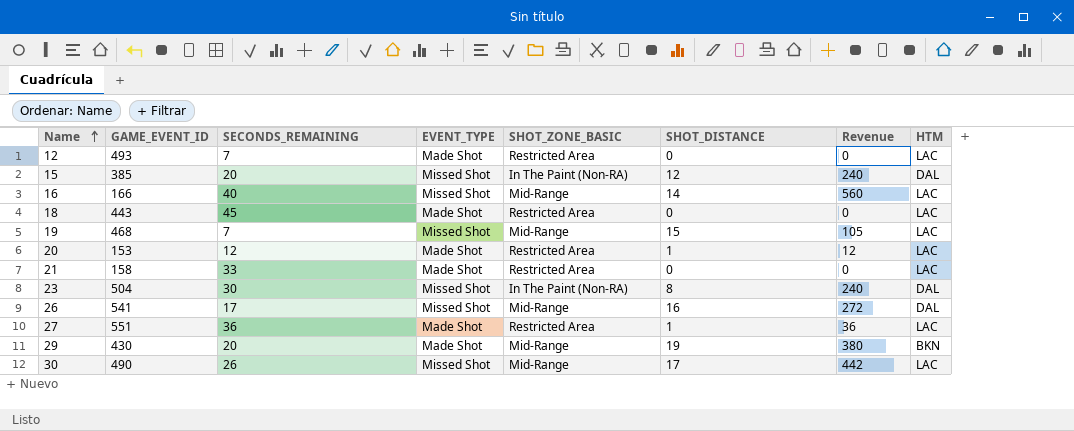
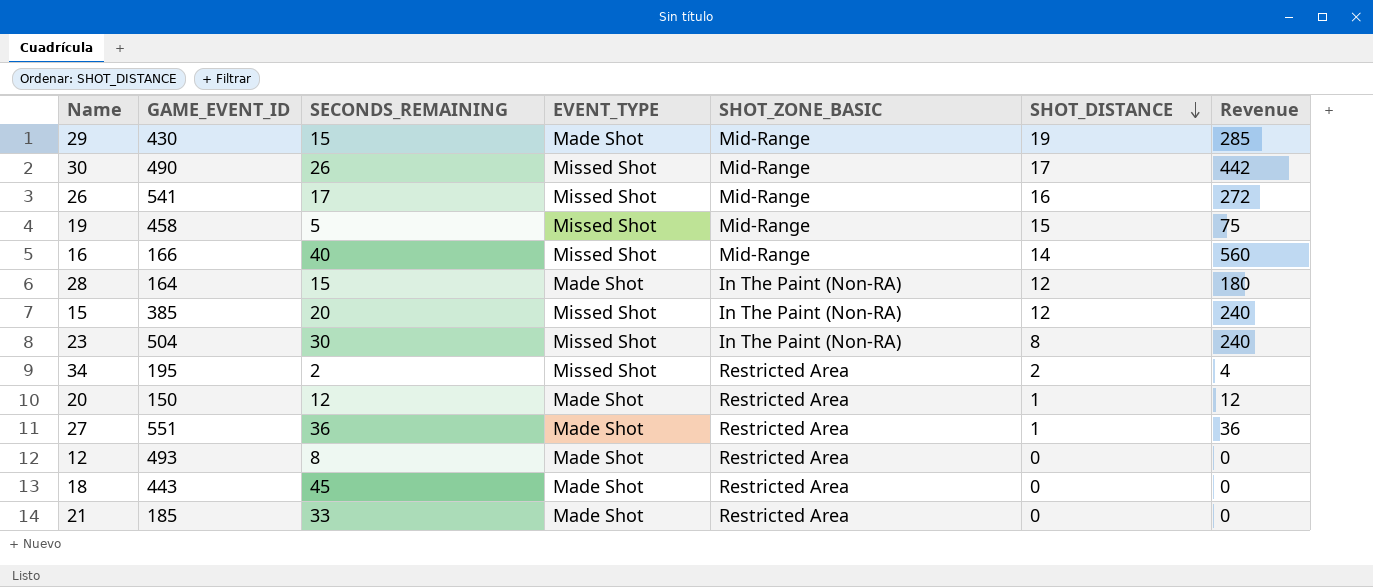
row order: Name ascending -> SHOT_DISTANCE descending
column HTM | position: 8 -> none
29 | SECONDS_REMAINING: 20 -> 15
29 | Revenue: 380 -> 285
19 | GAME_EVENT_ID: 468 -> 458
19 | SECONDS_REMAINING: 7 -> 5
19 | Revenue: 105 -> 75
row 28: none -> 164 | 15 | Made Shot | In The Paint (Non-RA) | 12 | 180
row 34: none -> 195 | 2 | Missed Shot | Restricted Area | 2 | 4
20 | GAME_EVENT_ID: 153 -> 150
12 | SECONDS_REMAINING: 7 -> 8
21 | GAME_EVENT_ID: 158 -> 185

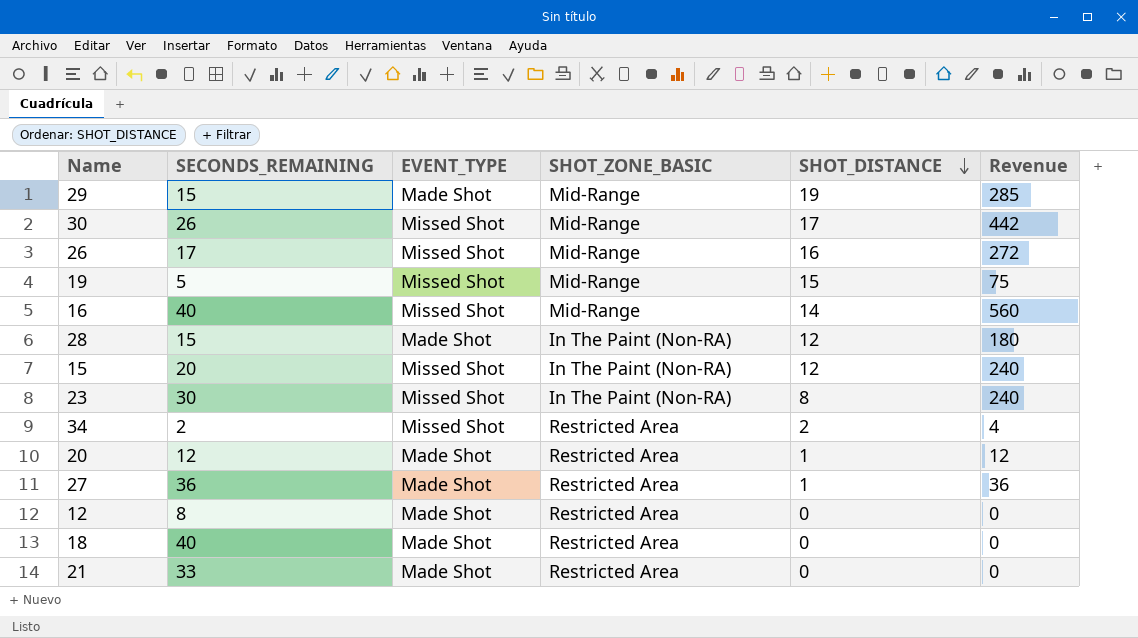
column GAME_EVENT_ID | position: 2 -> none
18 | SECONDS_REMAINING: 45 -> 40

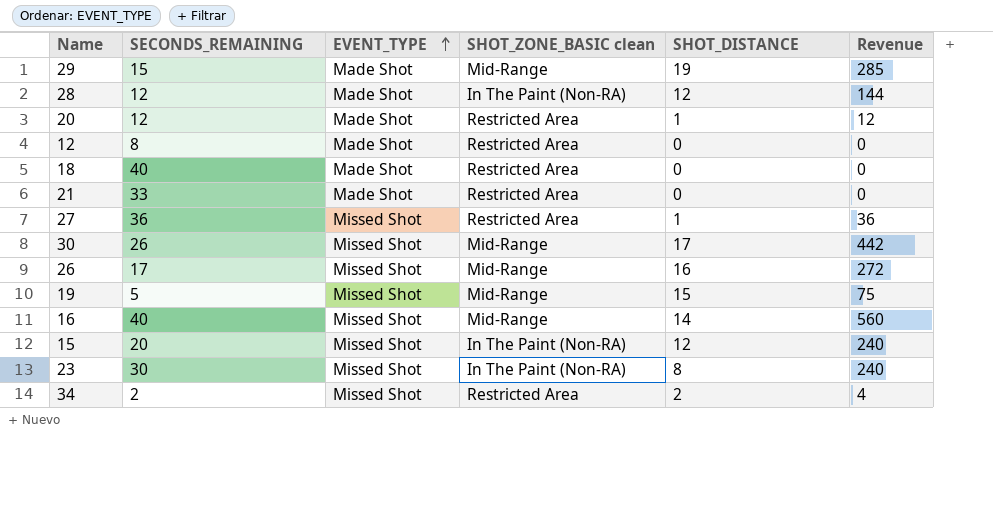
row order: SHOT_DISTANCE descending -> EVENT_TYPE ascending
column name: SHOT_ZONE_BASIC -> SHOT_ZONE_BASIC clean
28 | SECONDS_REMAINING: 15 -> 12
28 | Revenue: 180 -> 144
27 | EVENT_TYPE: Made Shot -> Missed Shot

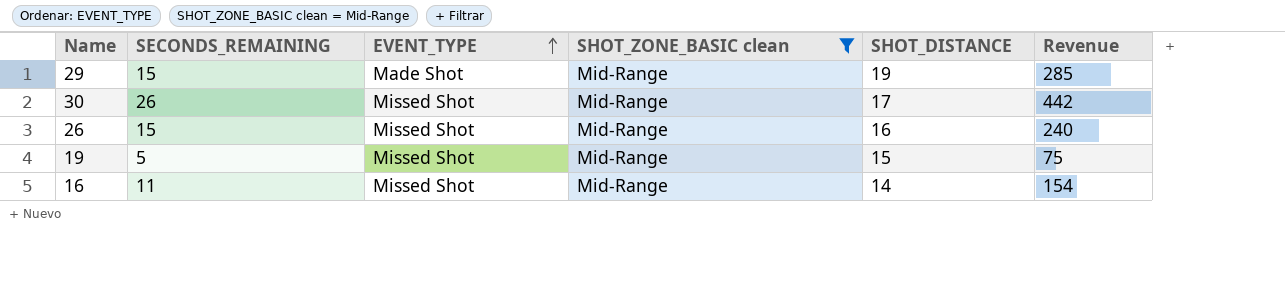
filter: none -> SHOT_ZONE_BASIC clean = Mid-Range
26 | SECONDS_REMAINING: 17 -> 15
26 | Revenue: 272 -> 240
16 | SECONDS_REMAINING: 40 -> 11
16 | Revenue: 560 -> 154

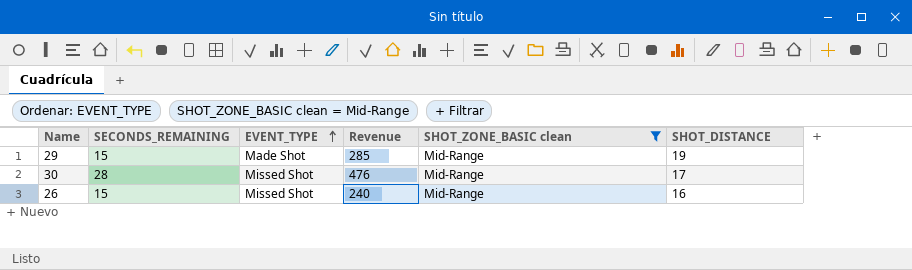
column Revenue | position: 6 -> 4
row 19: 5 | Missed Shot | Mid-Range | 15 | 75 -> none
row 16: 11 | Missed Shot | Mid-Range | 14 | 154 -> none
30 | SECONDS_REMAINING: 26 -> 28
30 | Revenue: 442 -> 476

